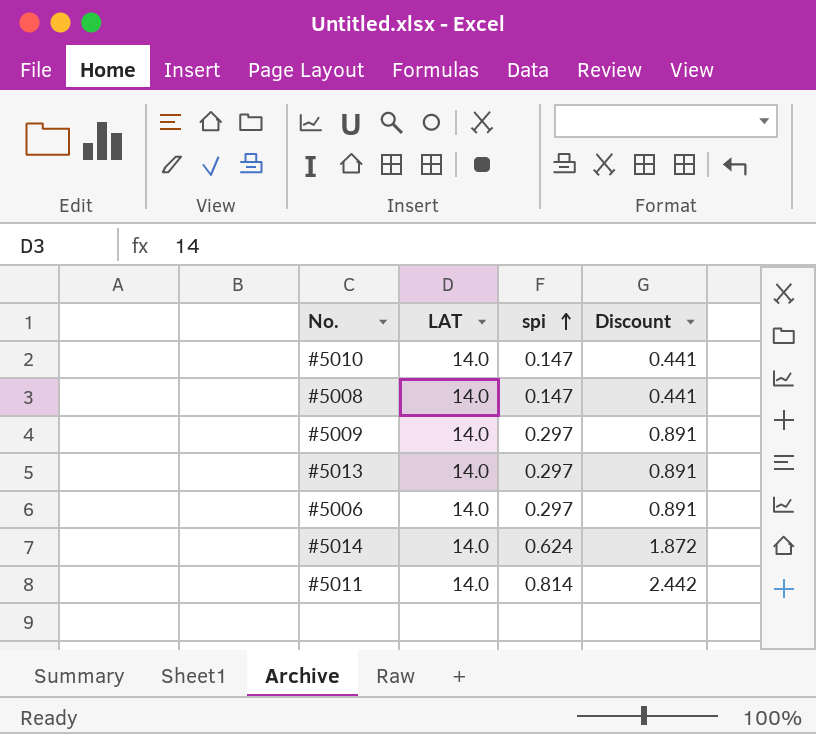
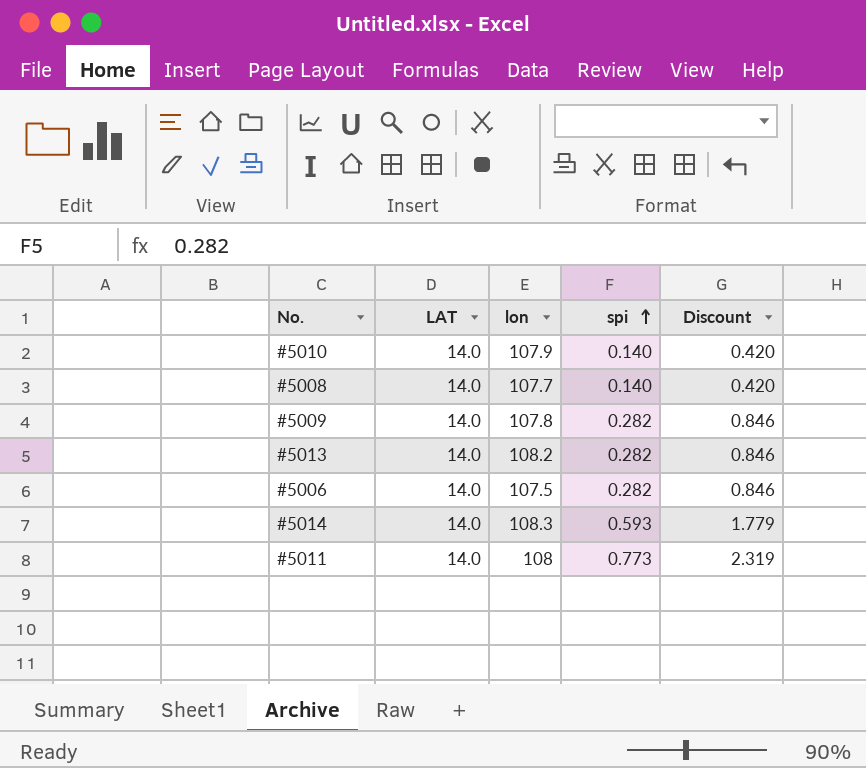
column lon | position: none -> 3
#5010 | spi: 0.147 -> 0.140
#5010 | Discount: 0.441 -> 0.420
#5008 | spi: 0.147 -> 0.140
#5008 | Discount: 0.441 -> 0.420
#5009 | spi: 0.297 -> 0.282
#5009 | Discount: 0.891 -> 0.846
#5013 | spi: 0.297 -> 0.282
#5013 | Discount: 0.891 -> 0.846
#5006 | spi: 0.297 -> 0.282
#5006 | Discount: 0.891 -> 0.846
#5014 | spi: 0.624 -> 0.593
#5014 | Discount: 1.872 -> 1.779
#5011 | spi: 0.814 -> 0.773
#5011 | Discount: 2.442 -> 2.319

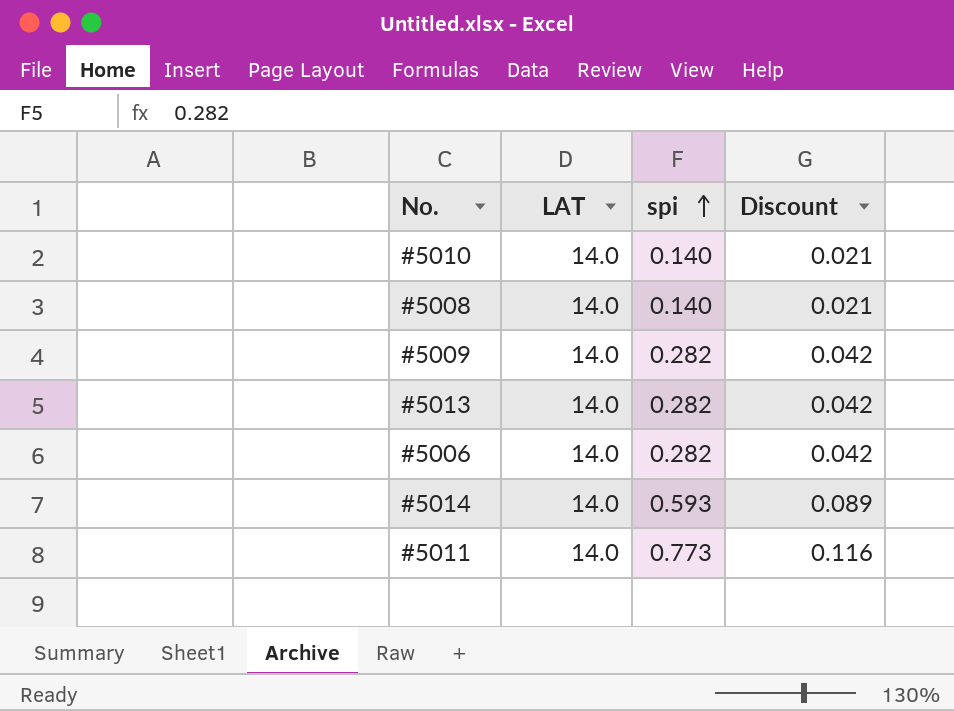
column lon | position: 3 -> none
column Discount | formula: [spi] * 3 -> [spi] * 0.15

